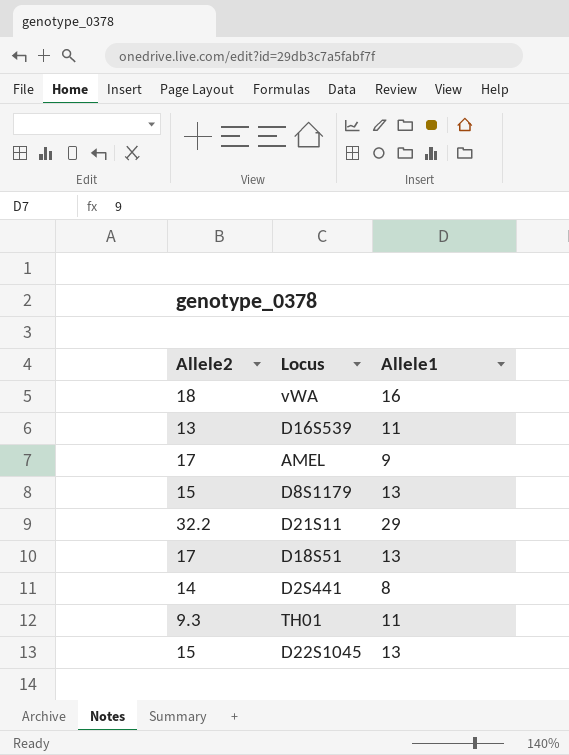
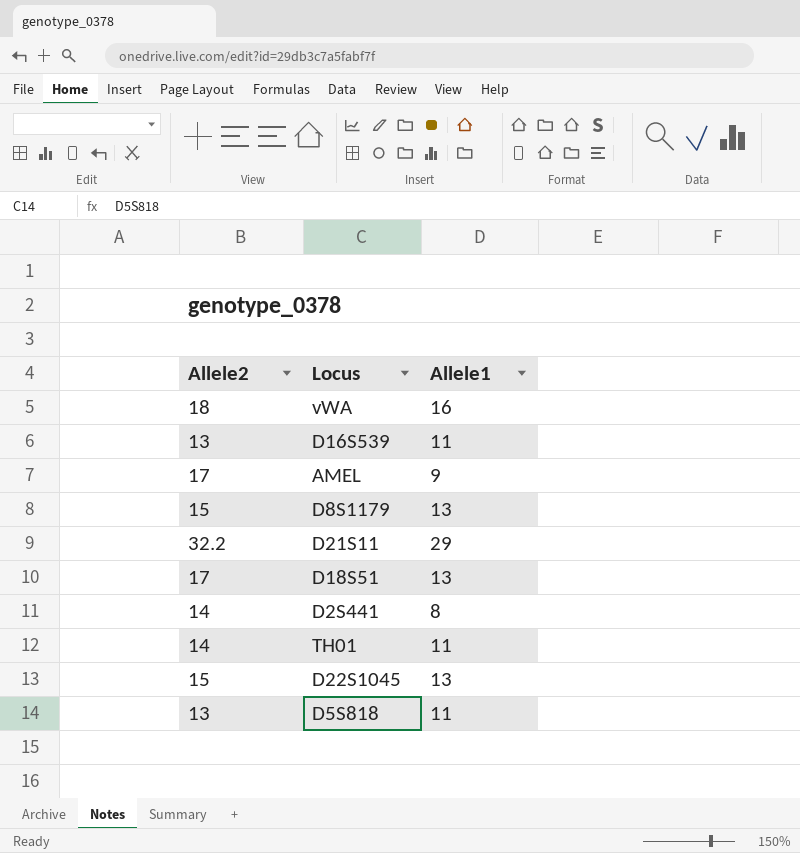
TH01 | Allele2: 9.3 -> 14
row D5S818: none -> 13 | 11

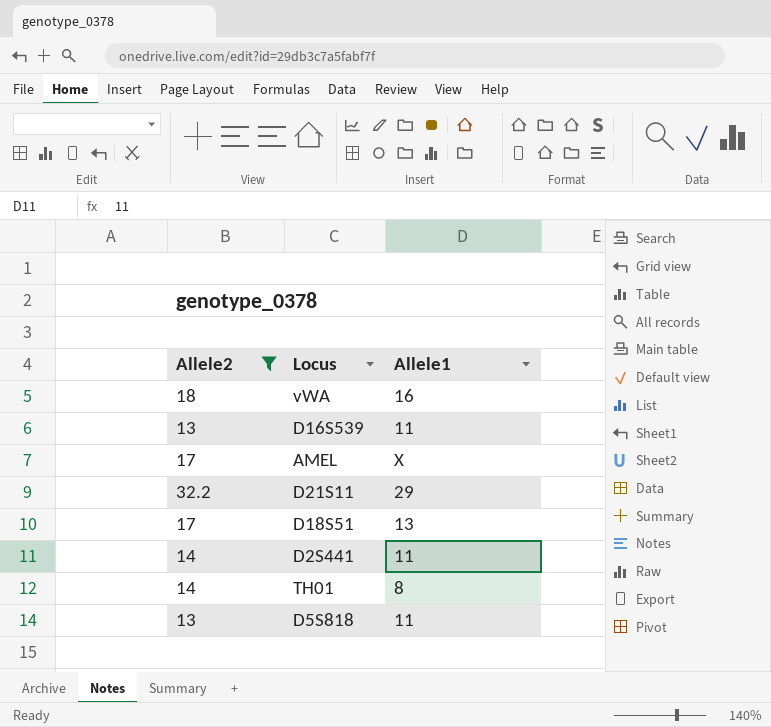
filter: none -> Allele2 != 15
AMEL | Allele1: 9 -> X
D2S441 | Allele1: 8 -> 11
TH01 | Allele1: 11 -> 8

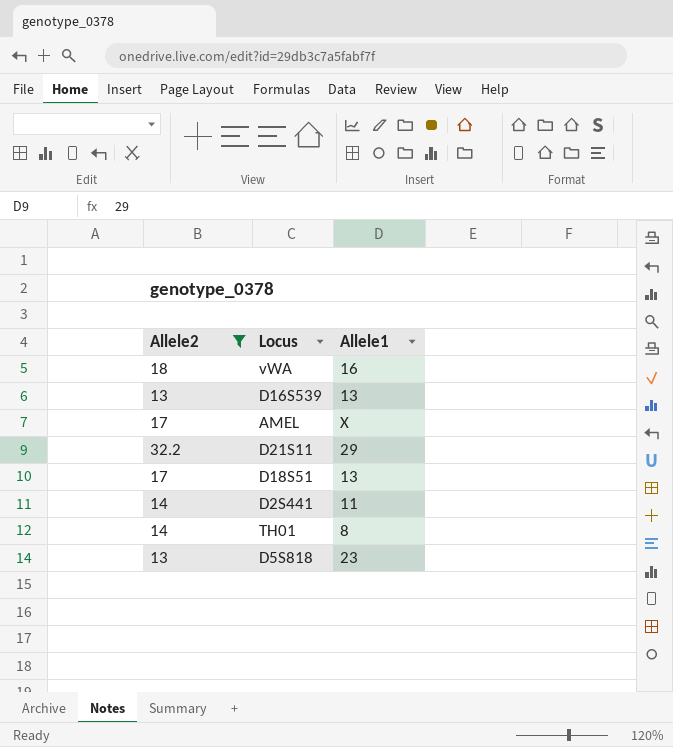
D16S539 | Allele1: 11 -> 13
D5S818 | Allele1: 11 -> 23

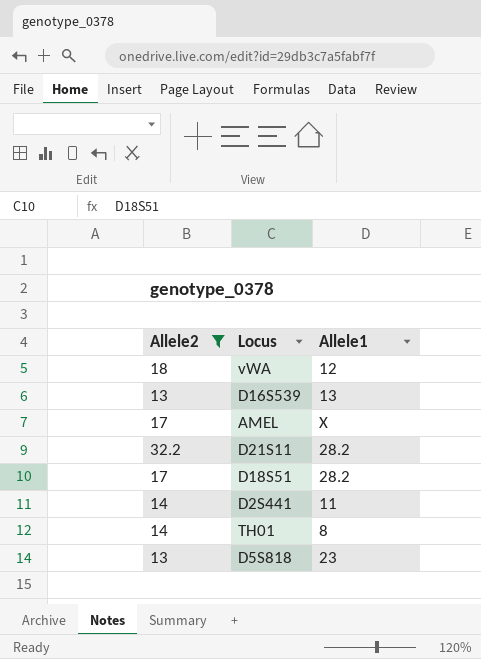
vWA | Allele1: 16 -> 12
D21S11 | Allele1: 29 -> 28.2
D18S51 | Allele1: 13 -> 28.2

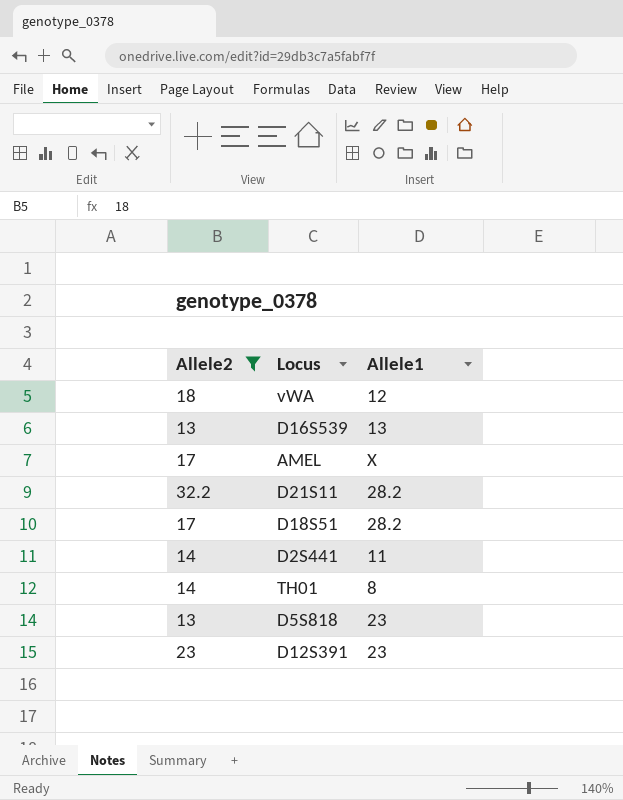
row D12S391: none -> 23 | 23

